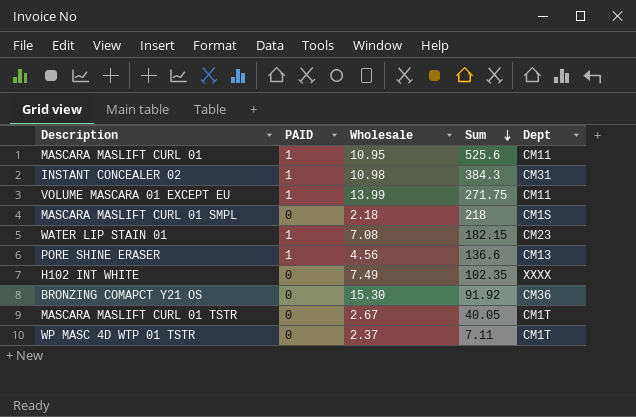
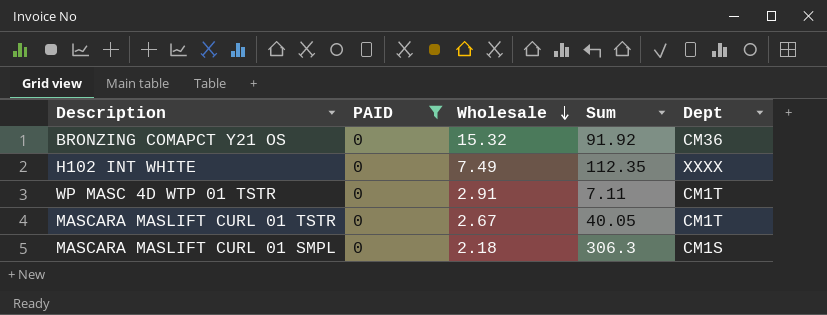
filter: none -> PAID = 0
row order: Sum descending -> Wholesale descending
BRONZING COMAPCT Y21 OS | Wholesale: 15.30 -> 15.32
H102 INT WHITE | Sum: 102.35 -> 112.35
WP MASC 4D WTP 01 TSTR | Wholesale: 2.37 -> 2.91
MASCARA MASLIFT CURL 01 SMPL | Sum: 218 -> 306.3

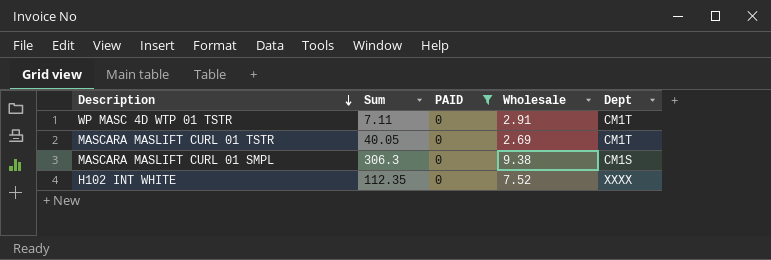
row order: Wholesale descending -> Description descending
column Sum | position: 4 -> 2
row BRONZING COMAPCT Y21 OS: 0 | 15.32 | 91.92 | CM36 -> none
MASCARA MASLIFT CURL 01 TSTR | Wholesale: 2.67 -> 2.69
MASCARA MASLIFT CURL 01 SMPL | Wholesale: 2.18 -> 9.38
H102 INT WHITE | Wholesale: 7.49 -> 7.52

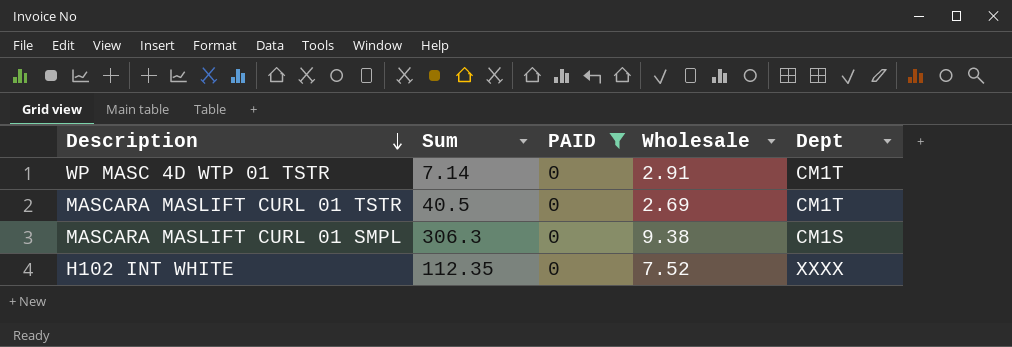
WP MASC 4D WTP 01 TSTR | Sum: 7.11 -> 7.14
MASCARA MASLIFT CURL 01 TSTR | Sum: 40.05 -> 40.5

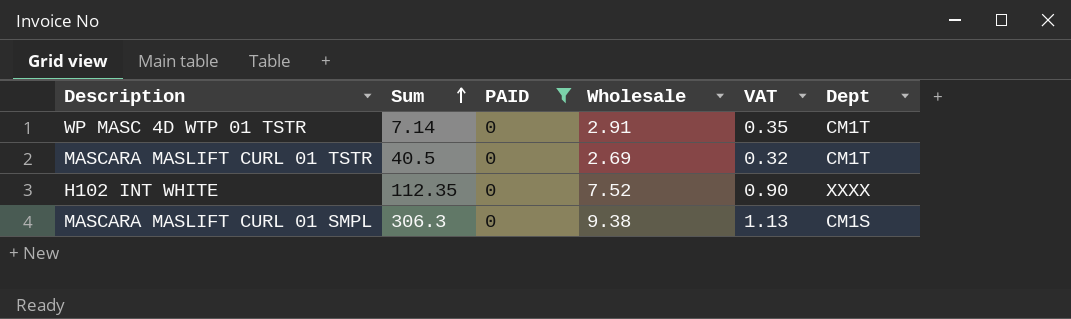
row order: Description descending -> Sum ascending
column VAT | formula: none -> [Wholesale] * 0.12

